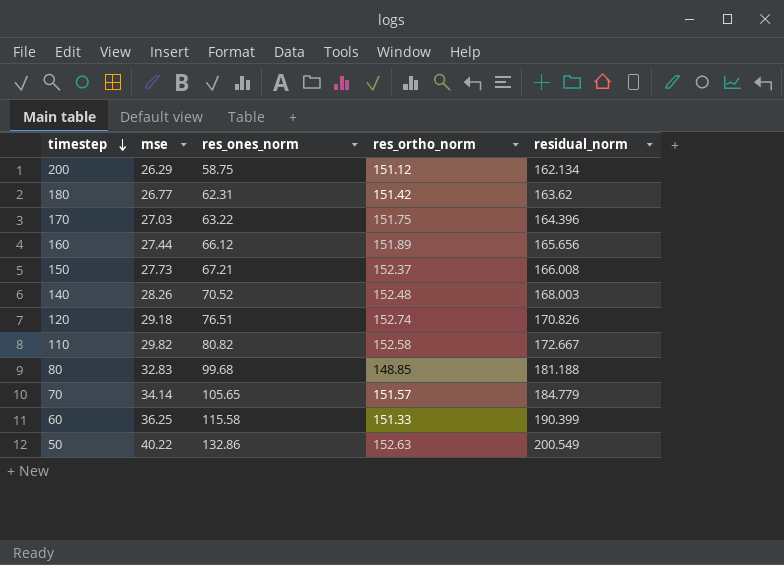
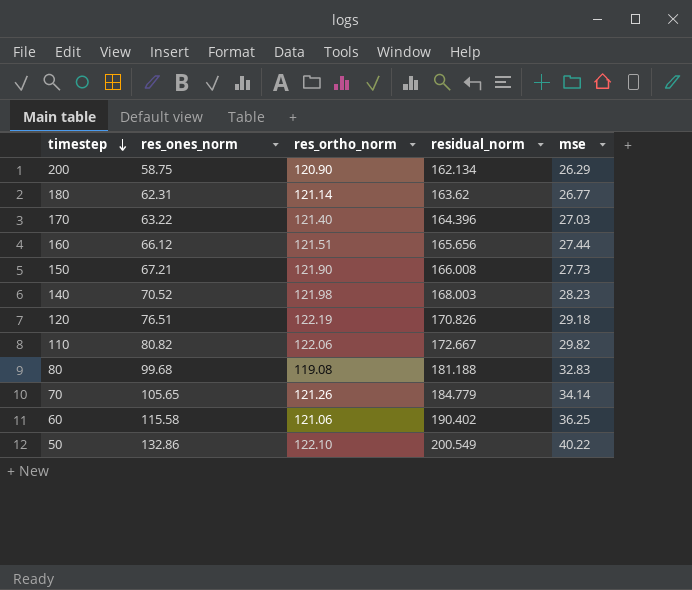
column mse | position: 2 -> 5
200 | res_ortho_norm: 151.12 -> 120.90
180 | res_ortho_norm: 151.42 -> 121.14
170 | res_ortho_norm: 151.75 -> 121.40
160 | res_ortho_norm: 151.89 -> 121.51
150 | res_ortho_norm: 152.37 -> 121.90
140 | res_ortho_norm: 152.48 -> 121.98
140 | mse: 28.26 -> 28.23
120 | res_ortho_norm: 152.74 -> 122.19
110 | res_ortho_norm: 152.58 -> 122.06
80 | res_ortho_norm: 148.85 -> 119.08
70 | res_ortho_norm: 151.57 -> 121.26
60 | res_ortho_norm: 151.33 -> 121.06
60 | residual_norm: 190.399 -> 190.402
50 | res_ortho_norm: 152.63 -> 122.10

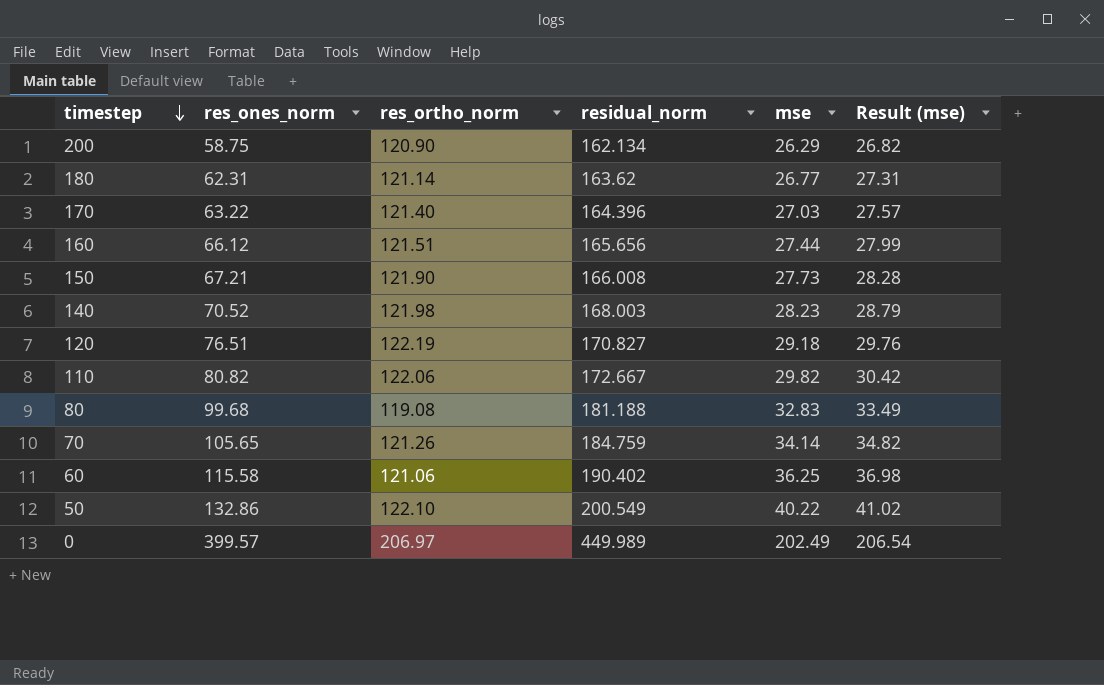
column Result (mse) | formula: none -> [mse] * 1.02
120 | residual_norm: 170.826 -> 170.827
70 | residual_norm: 184.779 -> 184.759
row 0: none -> 399.57 | 206.97 | 449.989 | 202.49 | 206.54

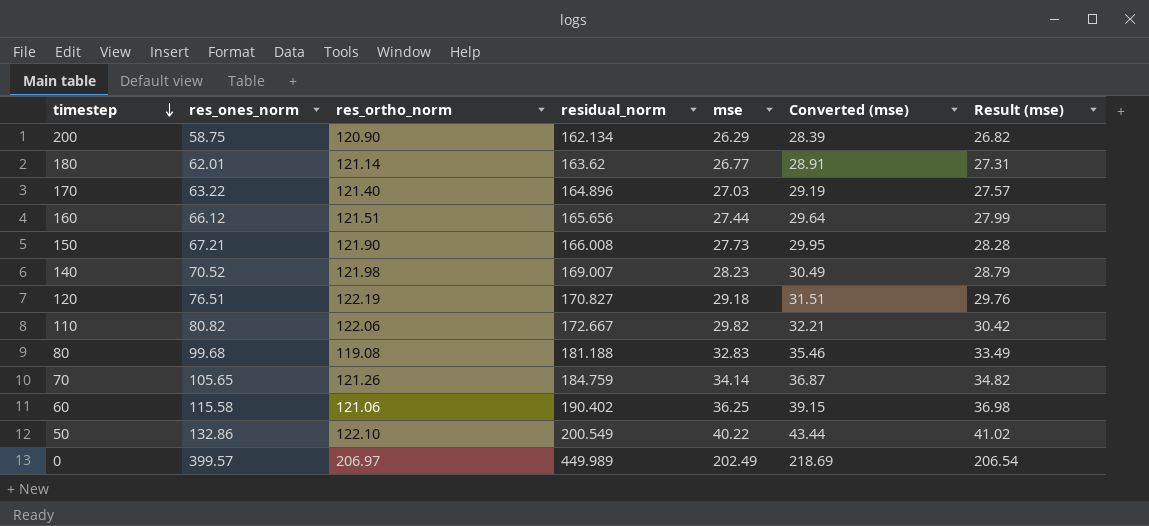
column Converted (mse) | formula: none -> [mse] * 1.08
180 | res_ones_norm: 62.31 -> 62.01
170 | residual_norm: 164.396 -> 164.896
140 | residual_norm: 168.003 -> 169.007

